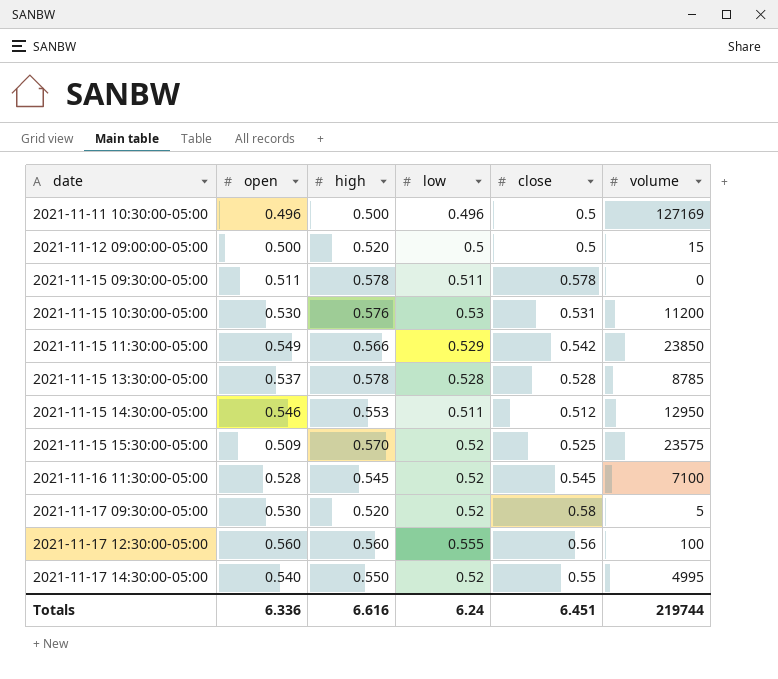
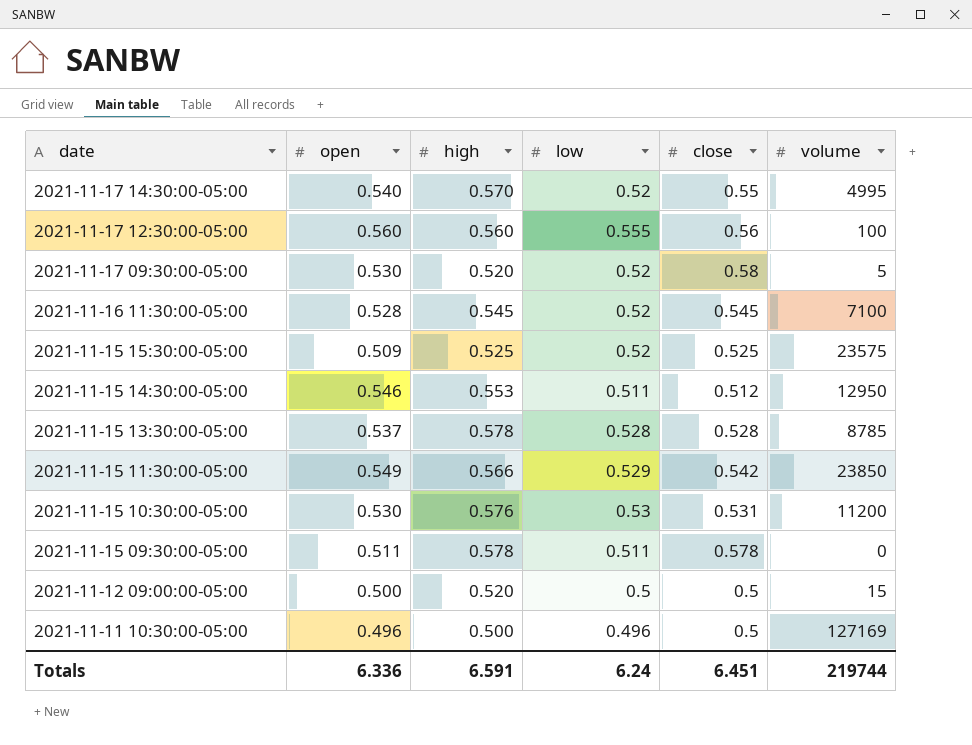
row order: date ascending -> date descending
2021-11-17 14:30:00-05:00 | high: 0.550 -> 0.570
2021-11-15 15:30:00-05:00 | high: 0.570 -> 0.525
Totals | high: 6.616 -> 6.591

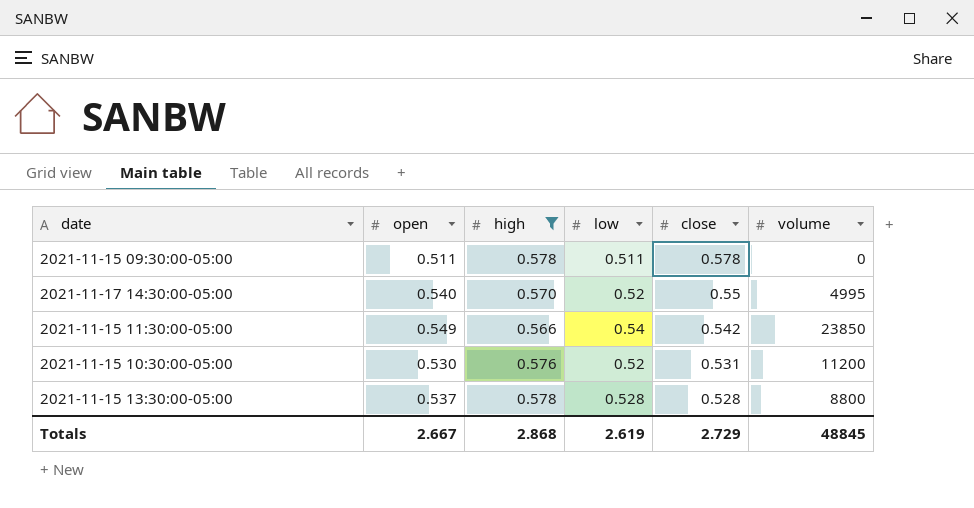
filter: none -> high >= 0.566
row order: date descending -> close descending
2021-11-15 11:30:00-05:00 | low: 0.529 -> 0.54
2021-11-15 10:30:00-05:00 | low: 0.53 -> 0.52
2021-11-15 13:30:00-05:00 | volume: 8785 -> 8800
Totals | open: 6.336 -> 2.667
Totals | high: 6.591 -> 2.868
Totals | low: 6.24 -> 2.619
Totals | close: 6.451 -> 2.729
Totals | volume: 219744 -> 48845

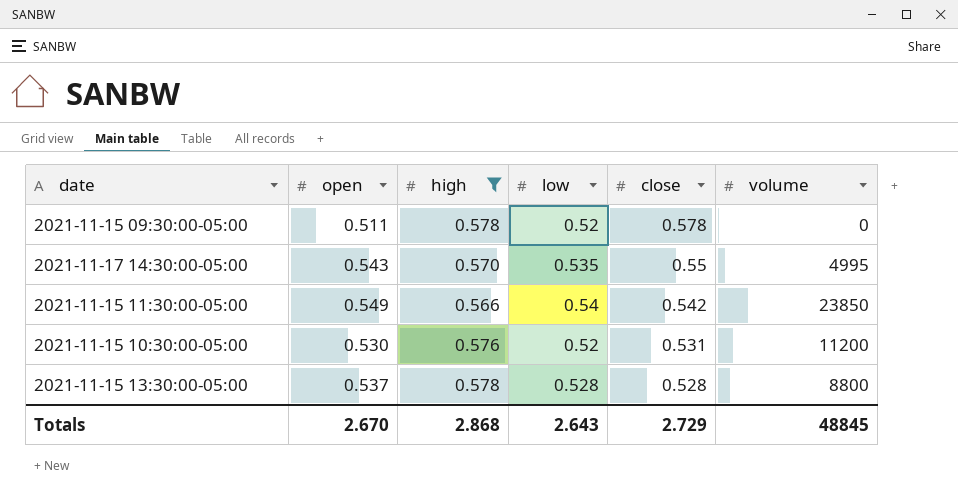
2021-11-15 09:30:00-05:00 | low: 0.511 -> 0.52
2021-11-17 14:30:00-05:00 | open: 0.540 -> 0.543
2021-11-17 14:30:00-05:00 | low: 0.52 -> 0.535
Totals | open: 2.667 -> 2.670
Totals | low: 2.619 -> 2.643

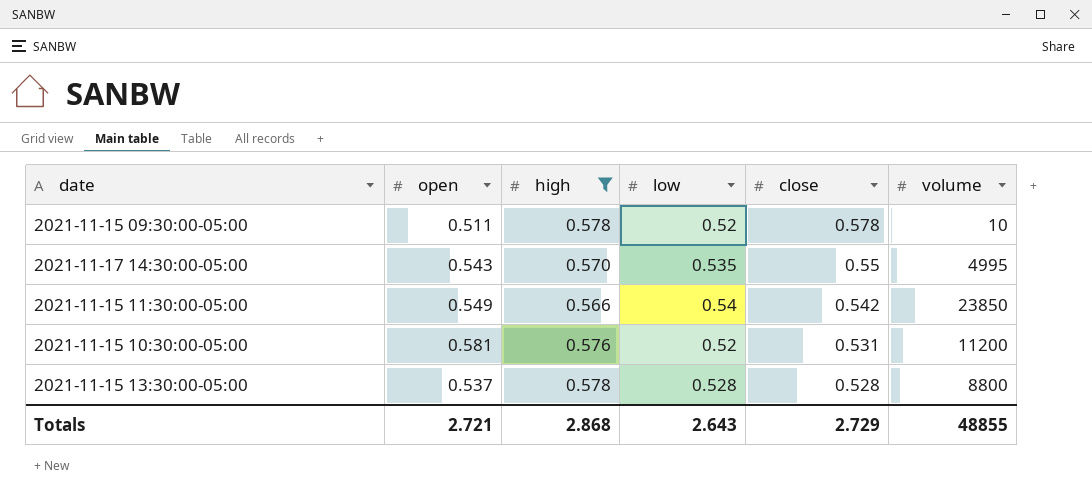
2021-11-15 09:30:00-05:00 | volume: 0 -> 10
2021-11-15 10:30:00-05:00 | open: 0.530 -> 0.581
Totals | open: 2.670 -> 2.721
Totals | volume: 48845 -> 48855

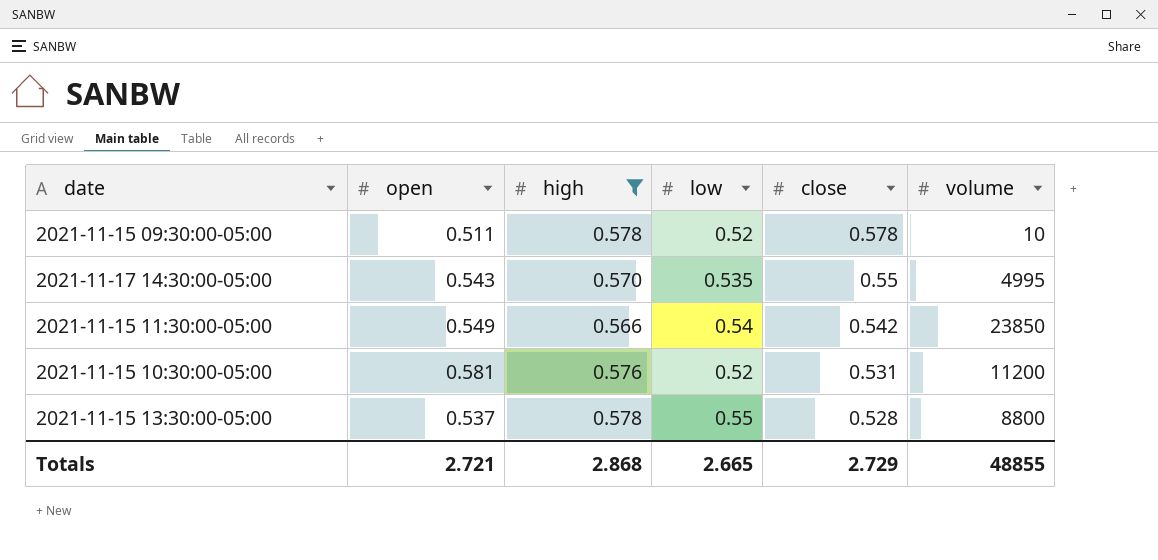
2021-11-15 13:30:00-05:00 | low: 0.528 -> 0.55
Totals | low: 2.643 -> 2.665

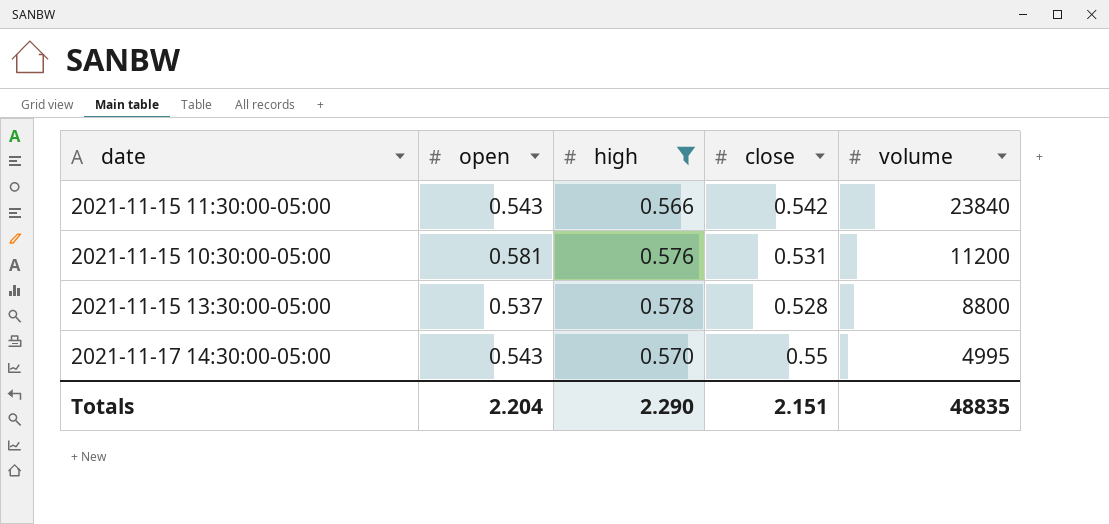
row order: close descending -> volume descending
column low | position: 4 -> none
row 2021-11-15 09:30:00-05:00: 0.511 | 0.578 | 0.52 | 0.578 | 10 -> none
2021-11-15 11:30:00-05:00 | open: 0.549 -> 0.543
2021-11-15 11:30:00-05:00 | volume: 23850 -> 23840
Totals | open: 2.721 -> 2.204
Totals | high: 2.868 -> 2.290
Totals | close: 2.729 -> 2.151
Totals | volume: 48855 -> 48835

